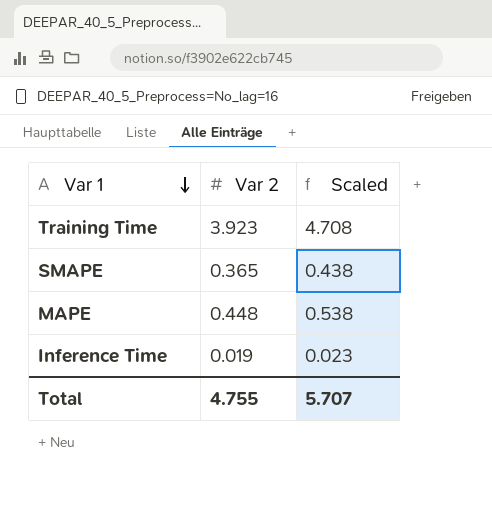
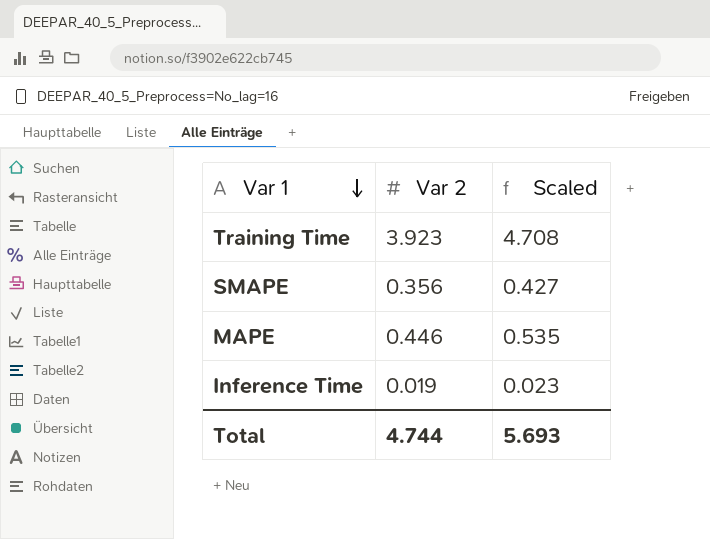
SMAPE | Var 2: 0.365 -> 0.356
SMAPE | Scaled: 0.438 -> 0.427
MAPE | Var 2: 0.448 -> 0.446
MAPE | Scaled: 0.538 -> 0.535
Total | Var 2: 4.755 -> 4.744
Total | Scaled: 5.707 -> 5.693

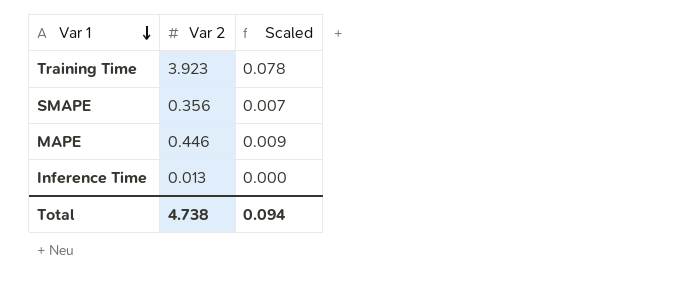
column Scaled | formula: [Var 2] * 1.2 -> [Var 2] * 0.02
Inference Time | Var 2: 0.019 -> 0.013
Total | Var 2: 4.744 -> 4.738
Total | Scaled: 5.693 -> 0.094

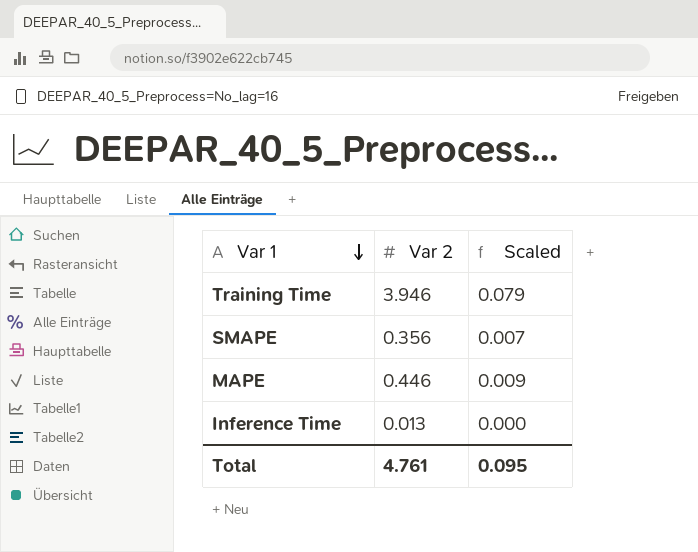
Training Time | Var 2: 3.923 -> 3.946
Training Time | Scaled: 0.078 -> 0.079
Total | Var 2: 4.738 -> 4.761
Total | Scaled: 0.094 -> 0.095

